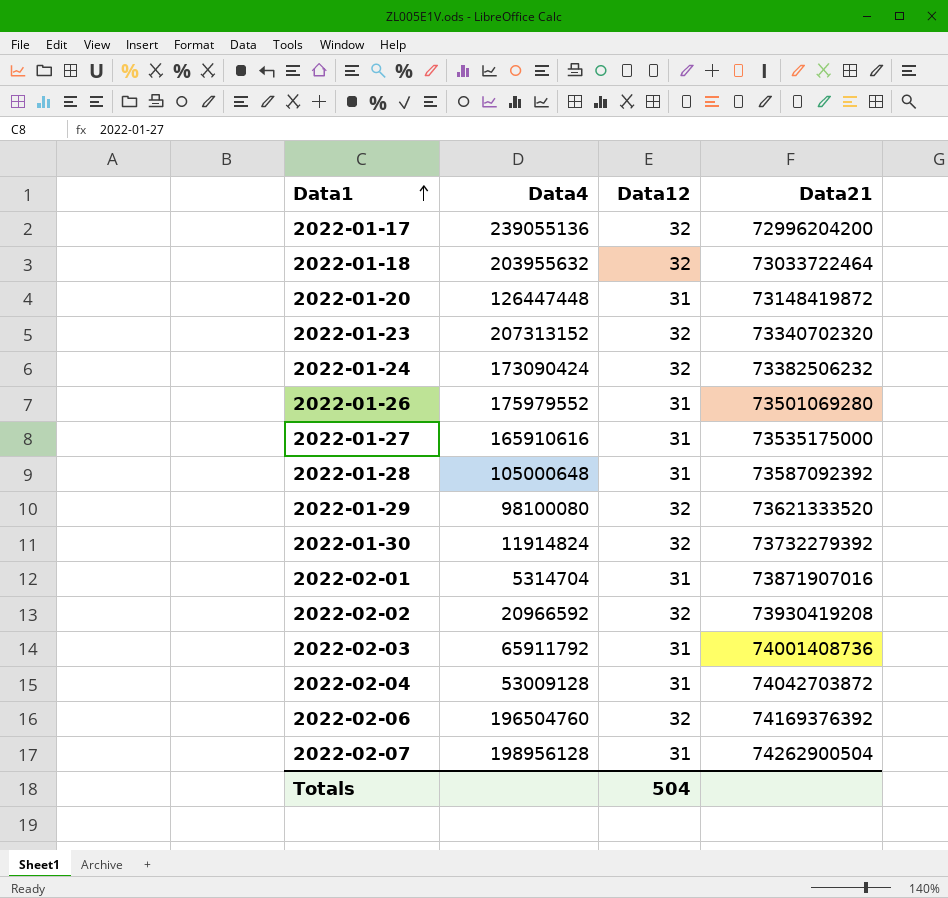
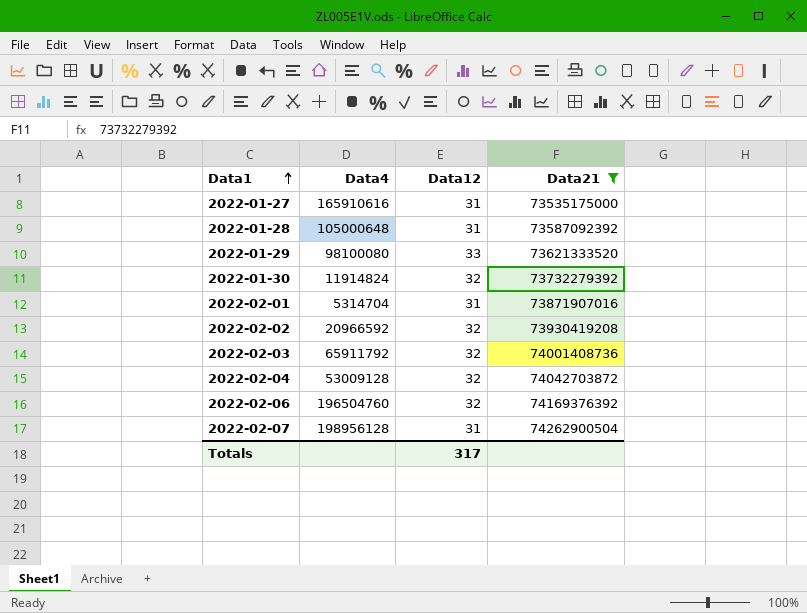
filter: none -> Data21 >= 73535175000
2022-01-29 | Data12: 32 -> 33
2022-02-03 | Data12: 31 -> 32
2022-02-04 | Data12: 31 -> 32
Totals | Data12: 504 -> 317

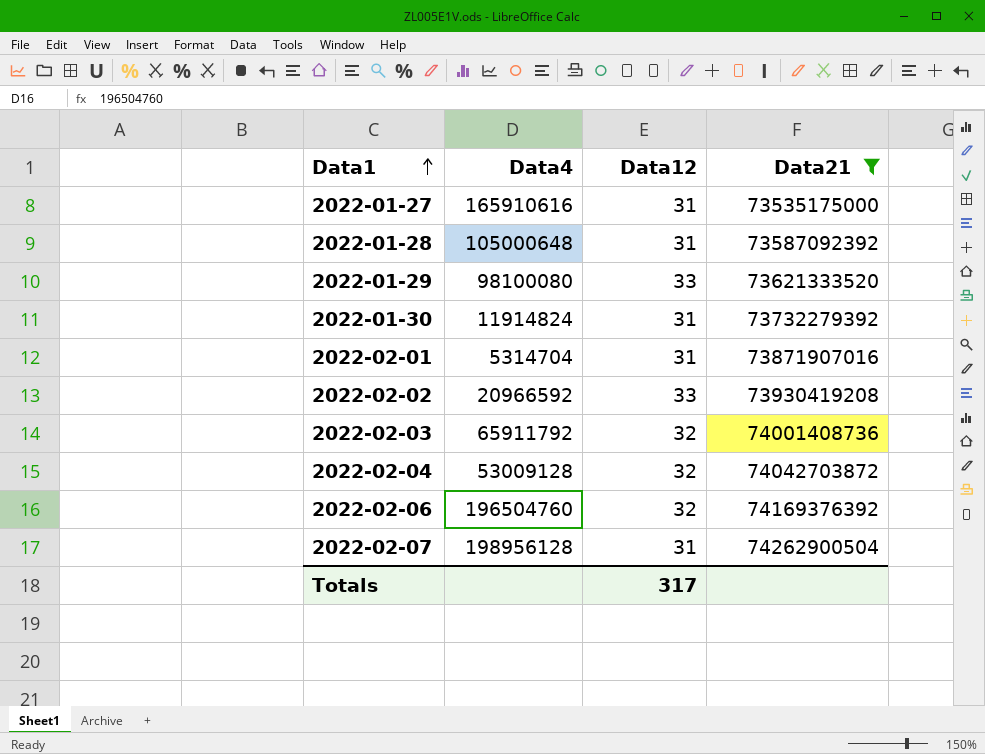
2022-01-30 | Data12: 32 -> 31
2022-02-02 | Data12: 32 -> 33

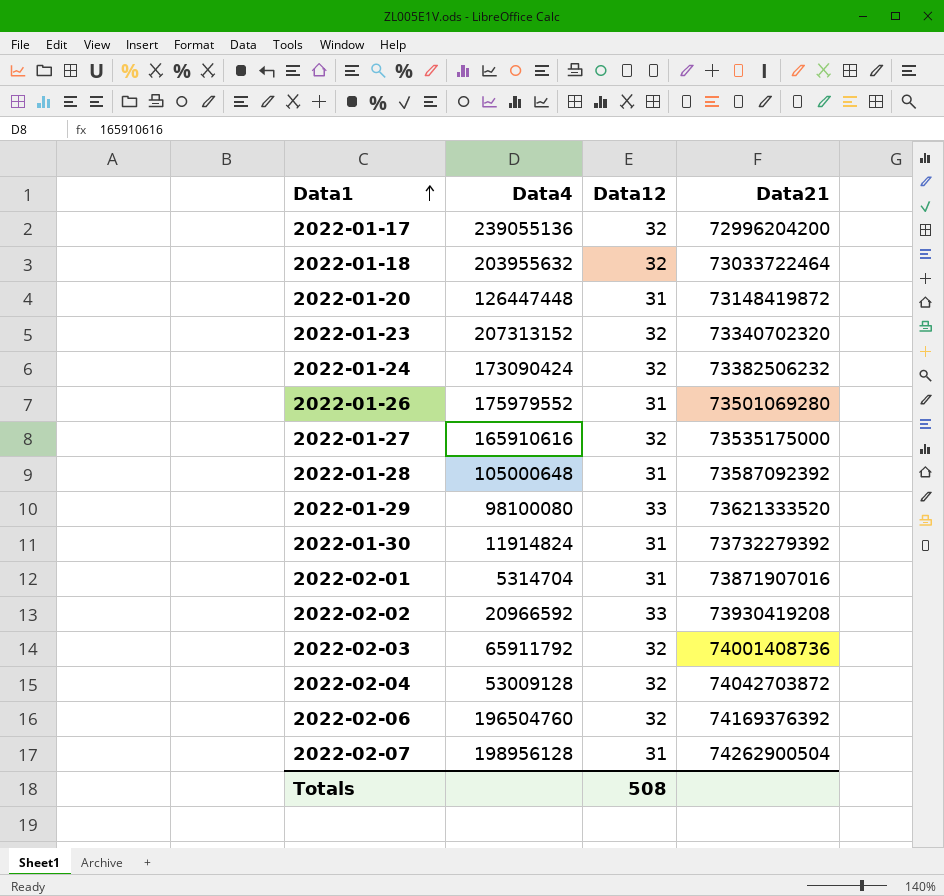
filter: Data21 >= 73535175000 -> none
2022-01-27 | Data12: 31 -> 32
Totals | Data12: 317 -> 508

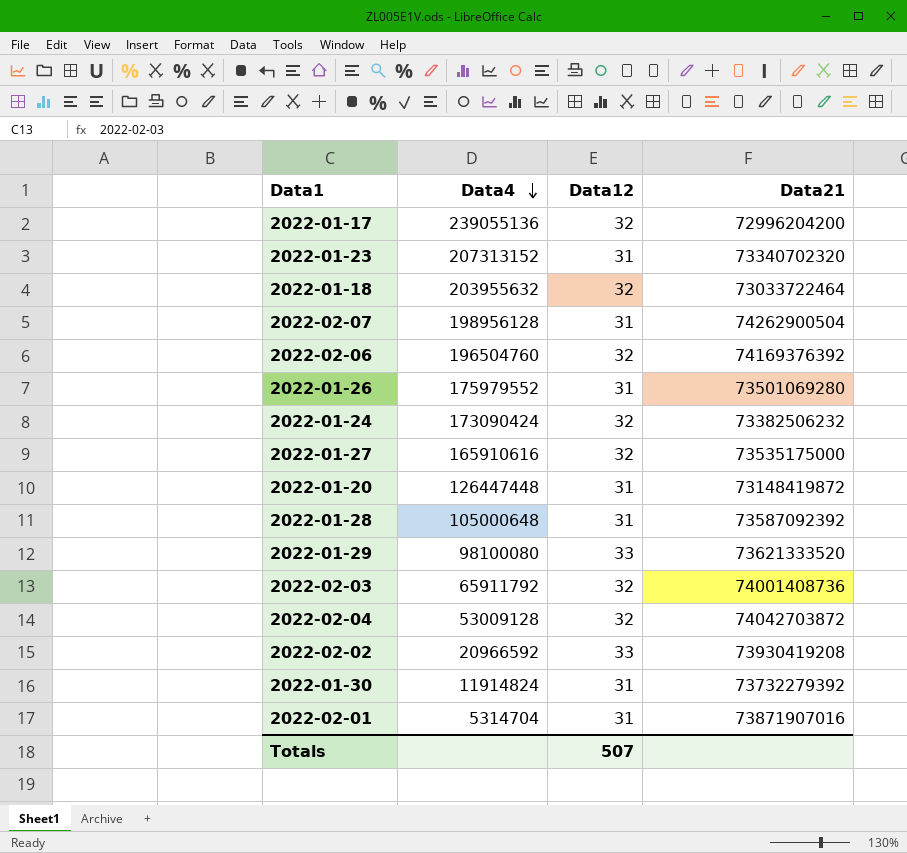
row order: Data1 ascending -> Data4 descending
2022-01-23 | Data12: 32 -> 31
Totals | Data12: 508 -> 507

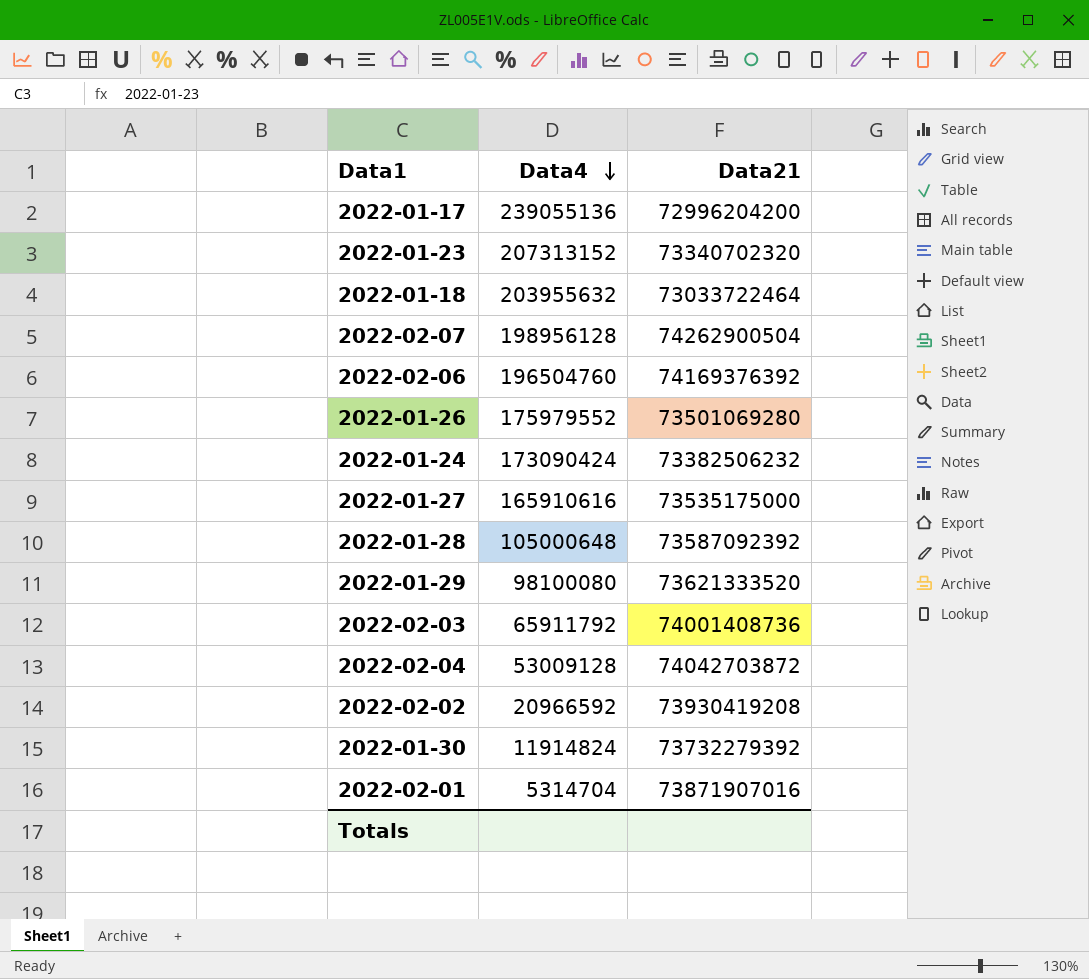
column Data12 | position: 3 -> none
row 2022-01-20: 126447448 | 31 | 73148419872 -> none

